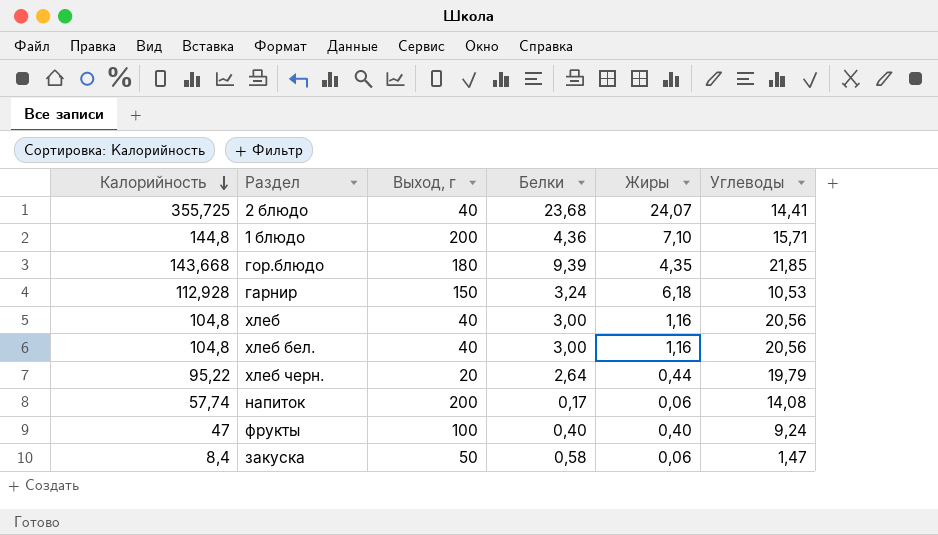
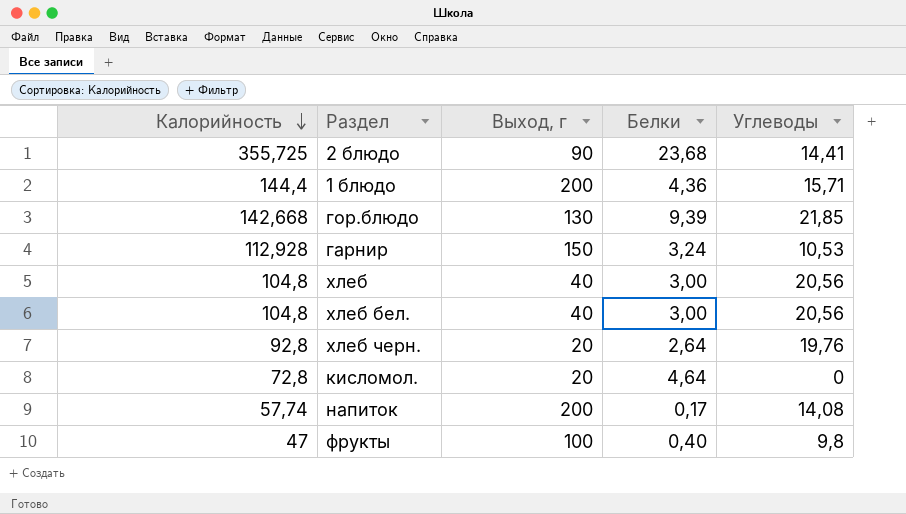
column Жиры | position: 5 -> none
row закуска: 8,4 | 50 | 0,58 | 0,06 | 1,47 -> none
2 блюдо | Выход, г: 40 -> 90
1 блюдо | Калорийность: 144,8 -> 144,4
гор.блюдо | Калорийность: 143,668 -> 142,668
гор.блюдо | Выход, г: 180 -> 130
хлеб черн. | Калорийность: 95,22 -> 92,8
хлеб черн. | Углеводы: 19,79 -> 19,76
row кисломол.: none -> 72,8 | 20 | 4,64 | 0
фрукты | Углеводы: 9,24 -> 9,8

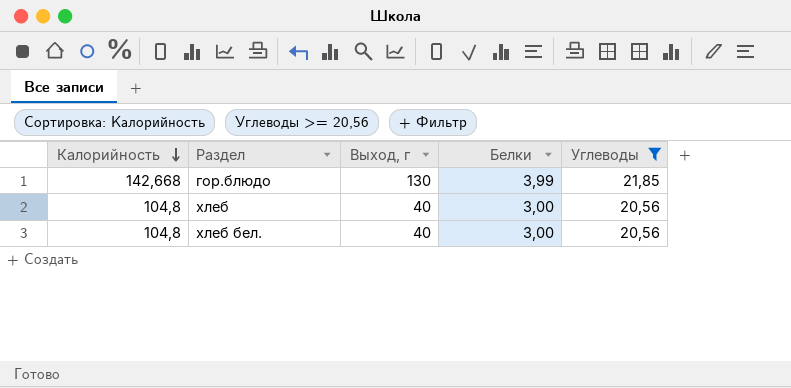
filter: none -> Углеводы >= 20,56
гор.блюдо | Белки: 9,39 -> 3,99

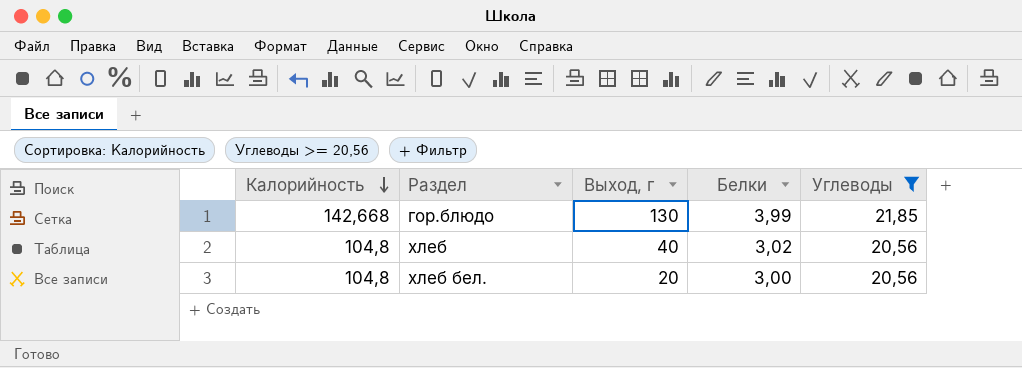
хлеб | Белки: 3,00 -> 3,02
хлеб бел. | Выход, г: 40 -> 20

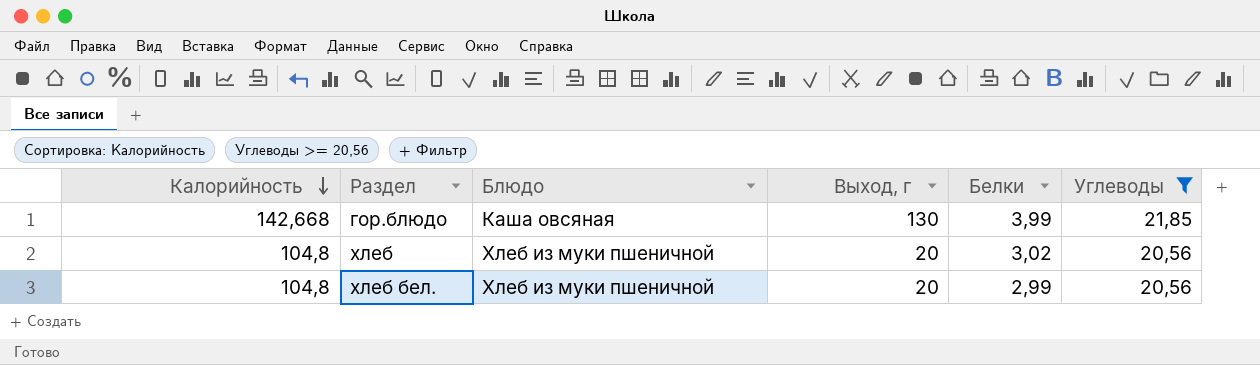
column Блюдо | position: none -> 3
хлеб | Выход, г: 40 -> 20
хлеб бел. | Белки: 3,00 -> 2,99

